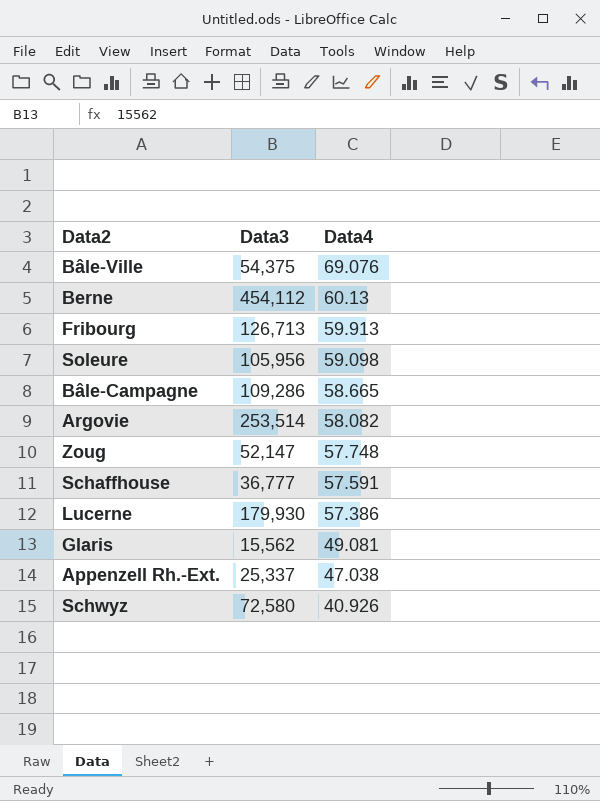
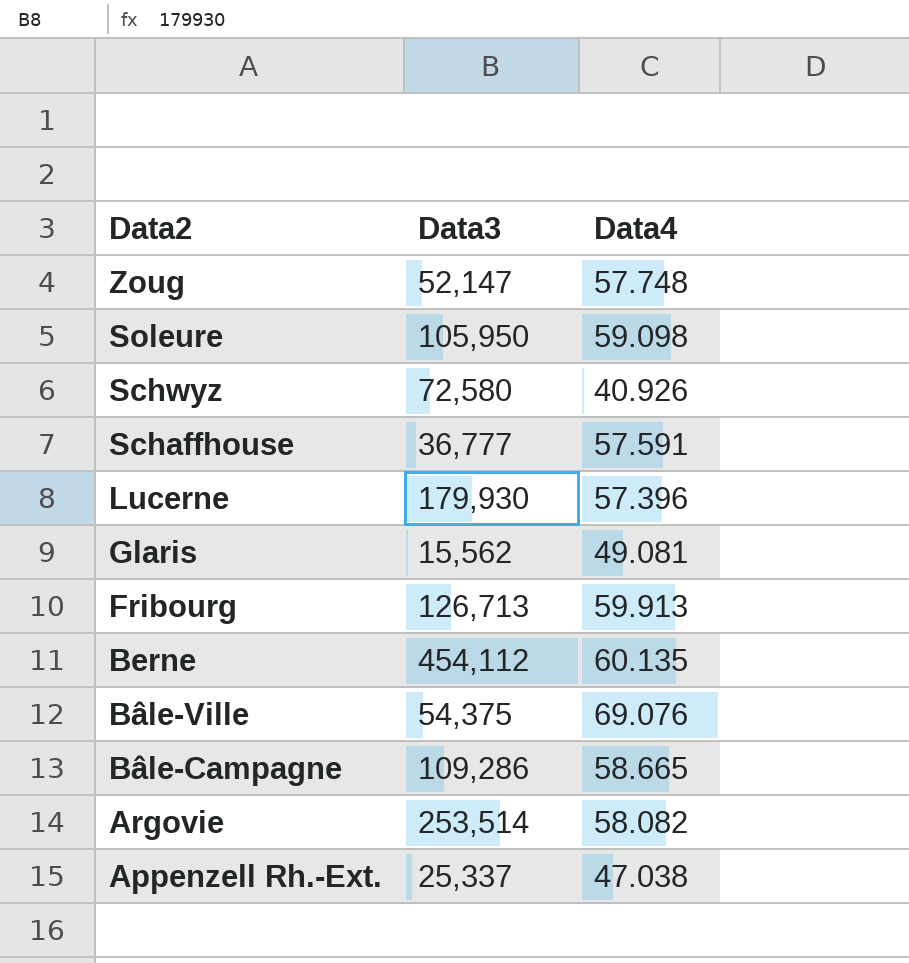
row order: Data4 descending -> Data2 descending
Soleure | Data3: 105,956 -> 105,950
Lucerne | Data4: 57.386 -> 57.396
Berne | Data4: 60.13 -> 60.135

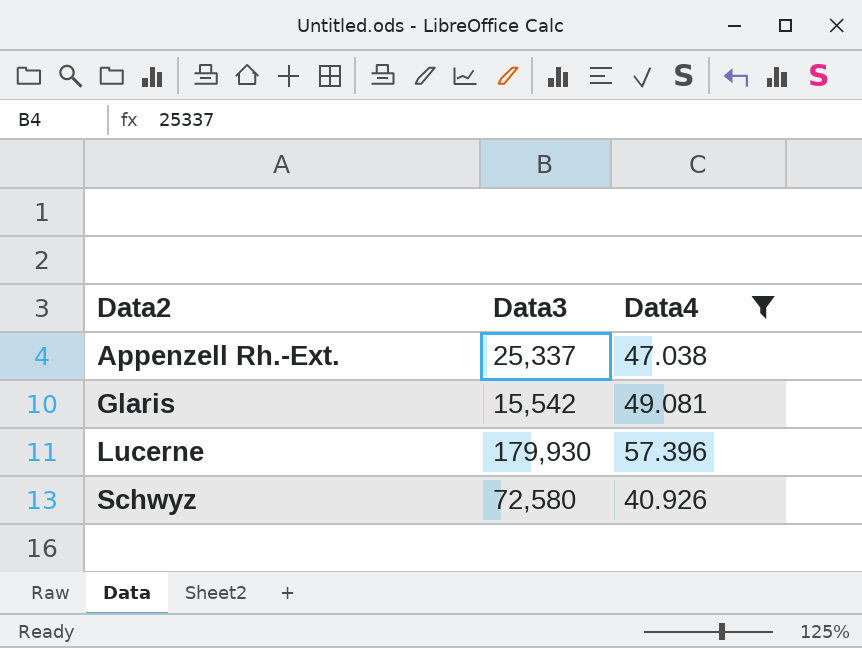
filter: none -> Data4 <= 57.396
row order: Data2 descending -> Data2 ascending
Glaris | Data3: 15,562 -> 15,542

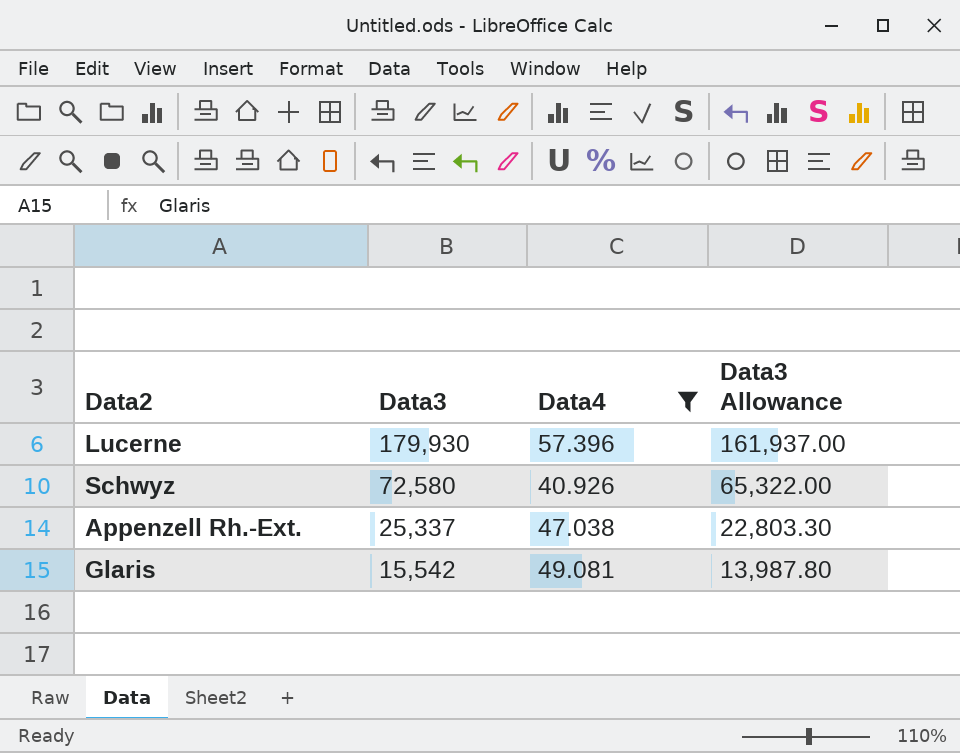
row order: Data2 ascending -> Data3 descending
column Data3 Allowance | formula: none -> [Data3] * 0.9

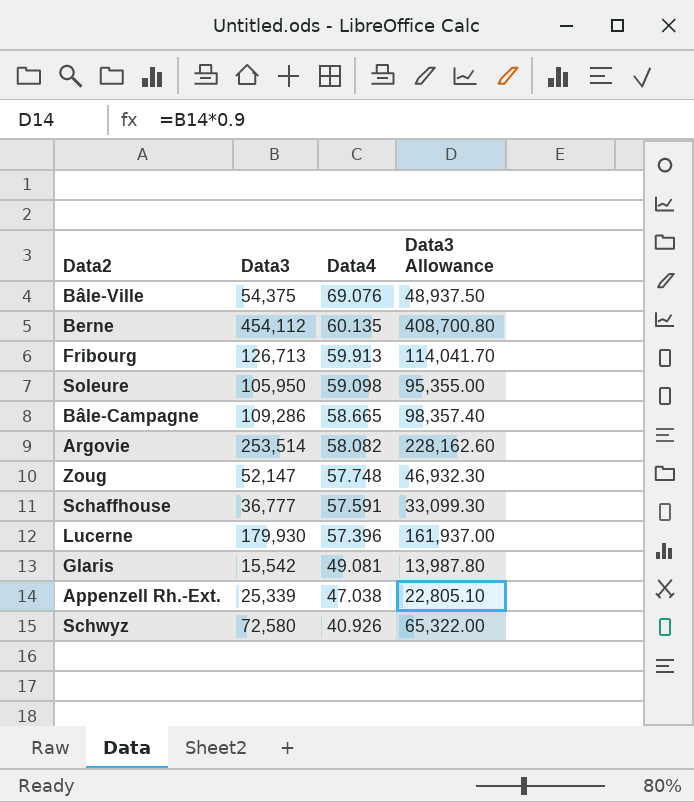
filter: Data4 <= 57.396 -> none
row order: Data3 descending -> Data4 descending
Appenzell Rh.-Ext. | Data3: 25,337 -> 25,339
Appenzell Rh.-Ext. | Data3 Allowance: 22,803.30 -> 22,805.10

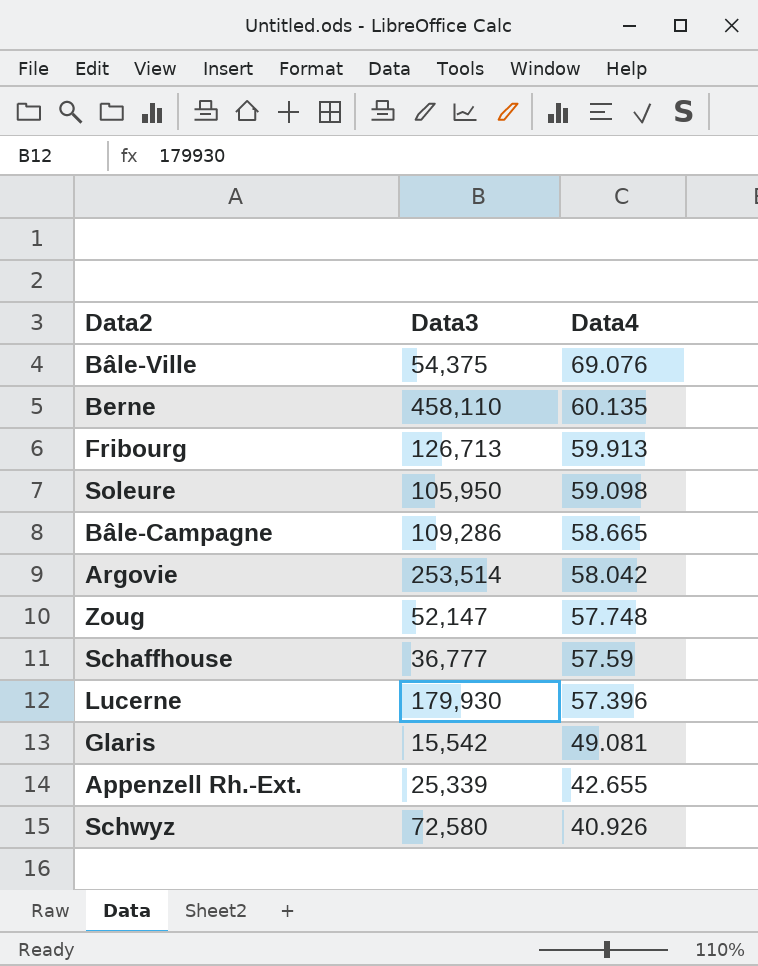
column Data3 Allowance | formula: [Data3] * 0.9 -> none
Berne | Data3: 454,112 -> 458,110
Argovie | Data4: 58.082 -> 58.042
Schaffhouse | Data4: 57.591 -> 57.59
Appenzell Rh.-Ext. | Data4: 47.038 -> 42.655

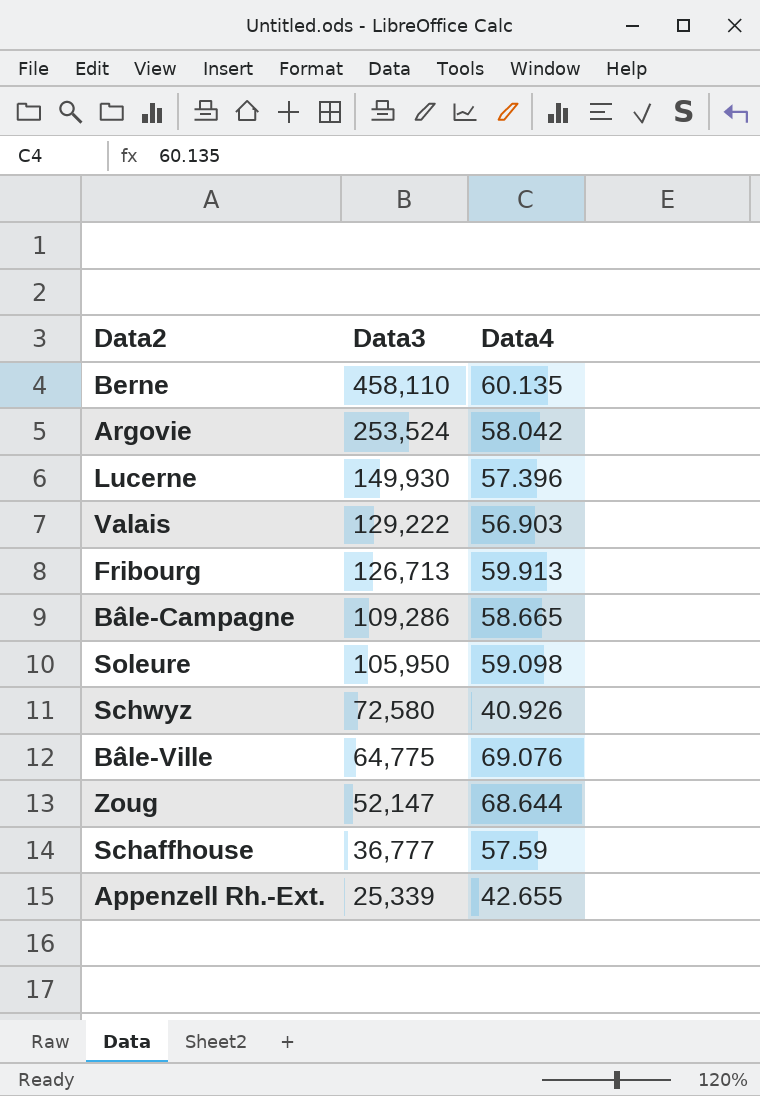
row order: Data4 descending -> Data3 descending
row Glaris: 15,542 | 49.081 -> none
Argovie | Data3: 253,514 -> 253,524
Lucerne | Data3: 179,930 -> 149,930
row Valais: none -> 129,222 | 56.903
Bâle-Ville | Data3: 54,375 -> 64,775
Zoug | Data4: 57.748 -> 68.644

